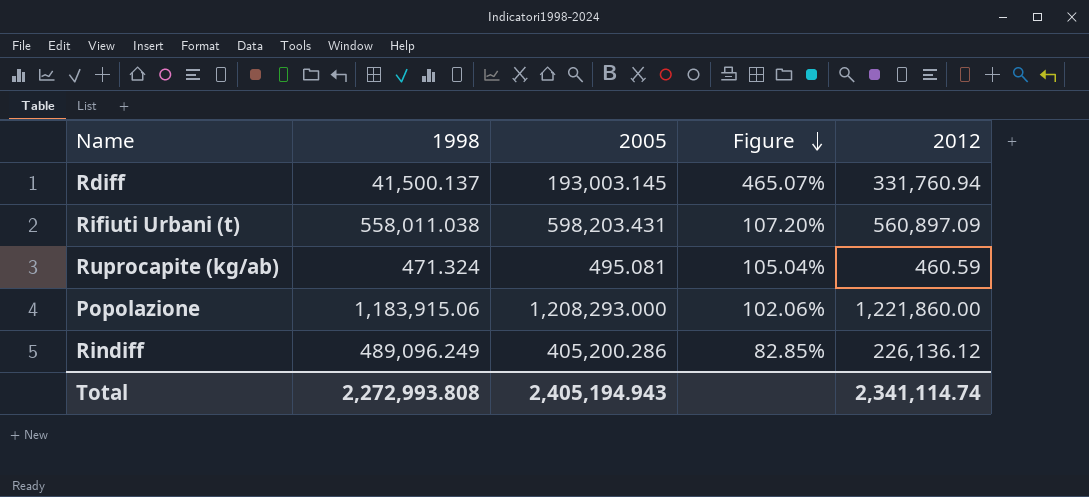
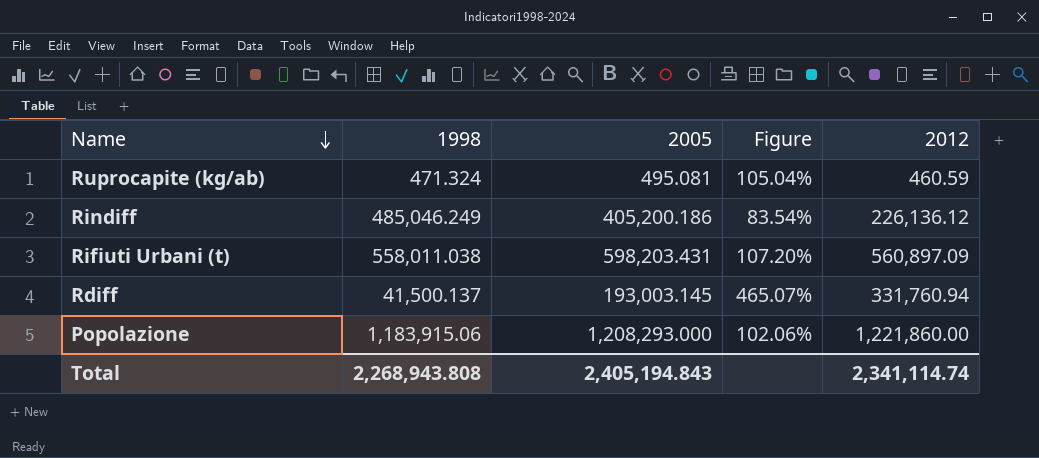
row order: Figure descending -> Name descending
Rindiff | 1998: 489,096.249 -> 485,046.249
Rindiff | 2005: 405,200.286 -> 405,200.186
Rindiff | Figure: 82.85% -> 83.54%
Total | 1998: 2,272,993.808 -> 2,268,943.808
Total | 2005: 2,405,194.943 -> 2,405,194.843

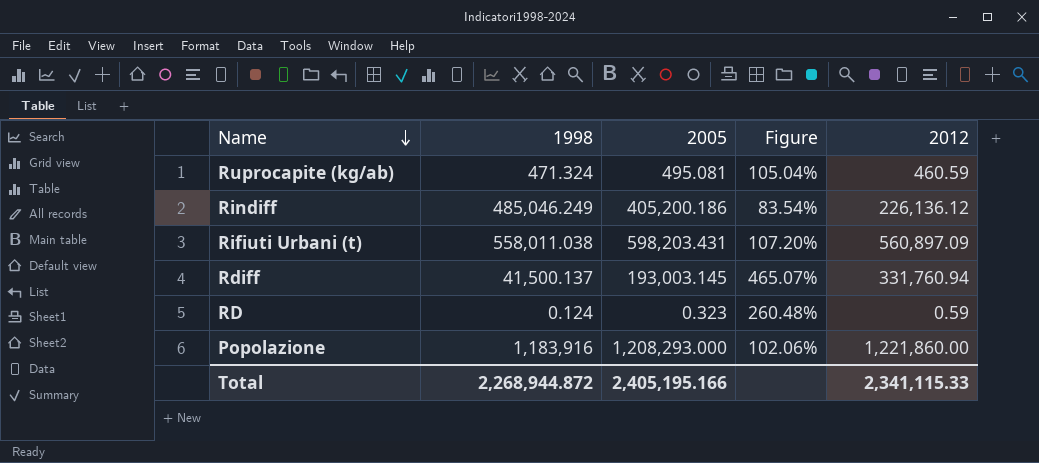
row RD: none -> 0.124 | 0.323 | 260.48% | 0.59
Popolazione | 1998: 1,183,915.06 -> 1,183,916
Total | 1998: 2,268,943.808 -> 2,268,944.872
Total | 2005: 2,405,194.843 -> 2,405,195.166
Total | 2012: 2,341,114.74 -> 2,341,115.33

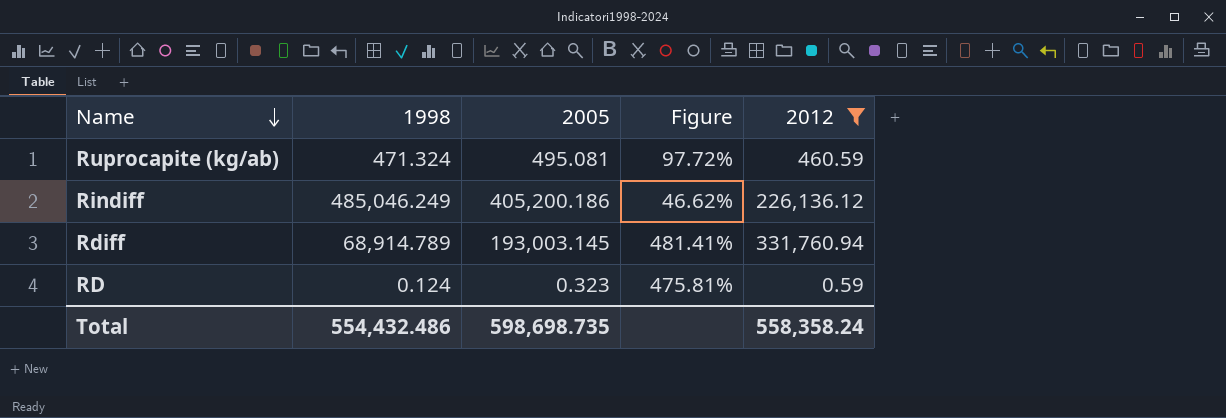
filter: none -> 2012 <= 331,760.94
column Figure | formula: [2005] / [1998] -> [2012] / [1998]
Rdiff | 1998: 41,500.137 -> 68,914.789
Total | 1998: 2,268,944.872 -> 554,432.486
Total | 2005: 2,405,195.166 -> 598,698.735
Total | 2012: 2,341,115.33 -> 558,358.24

